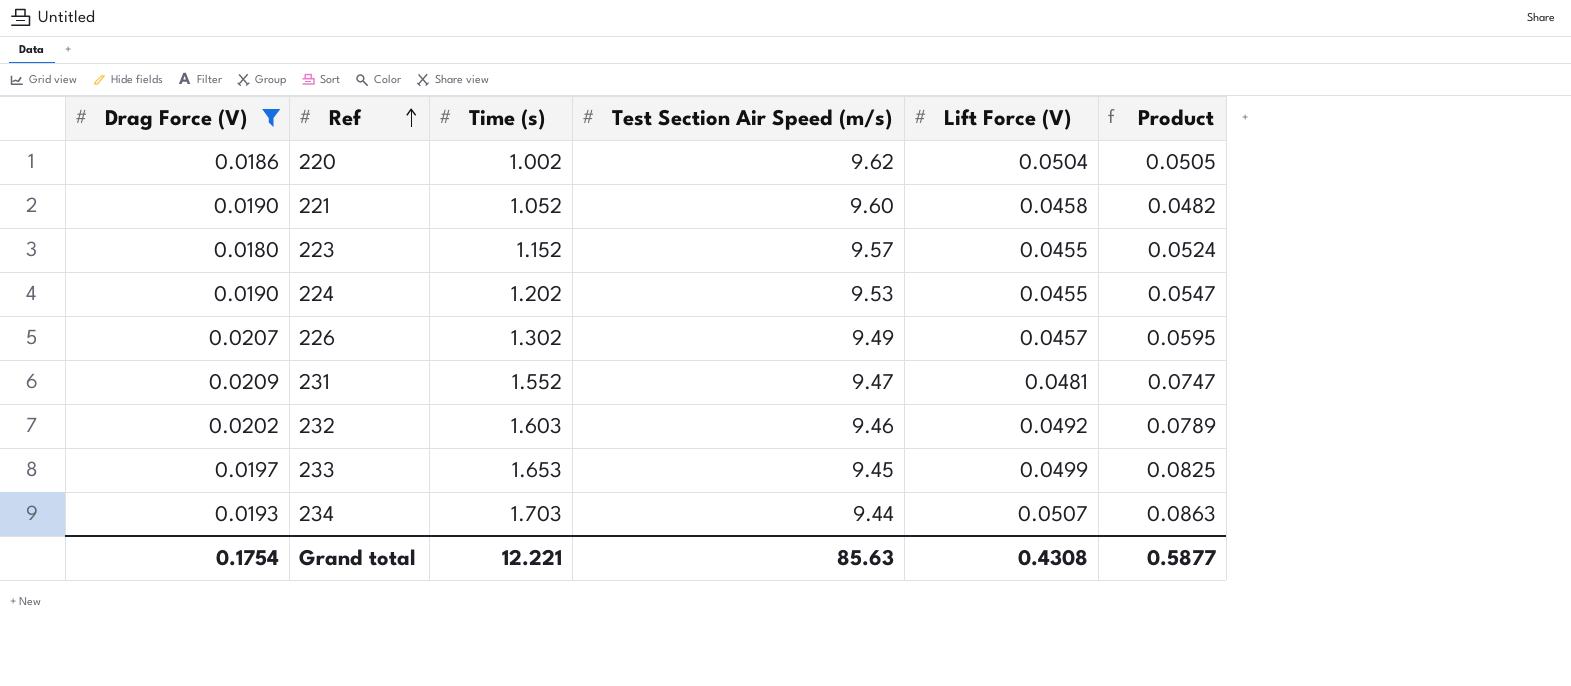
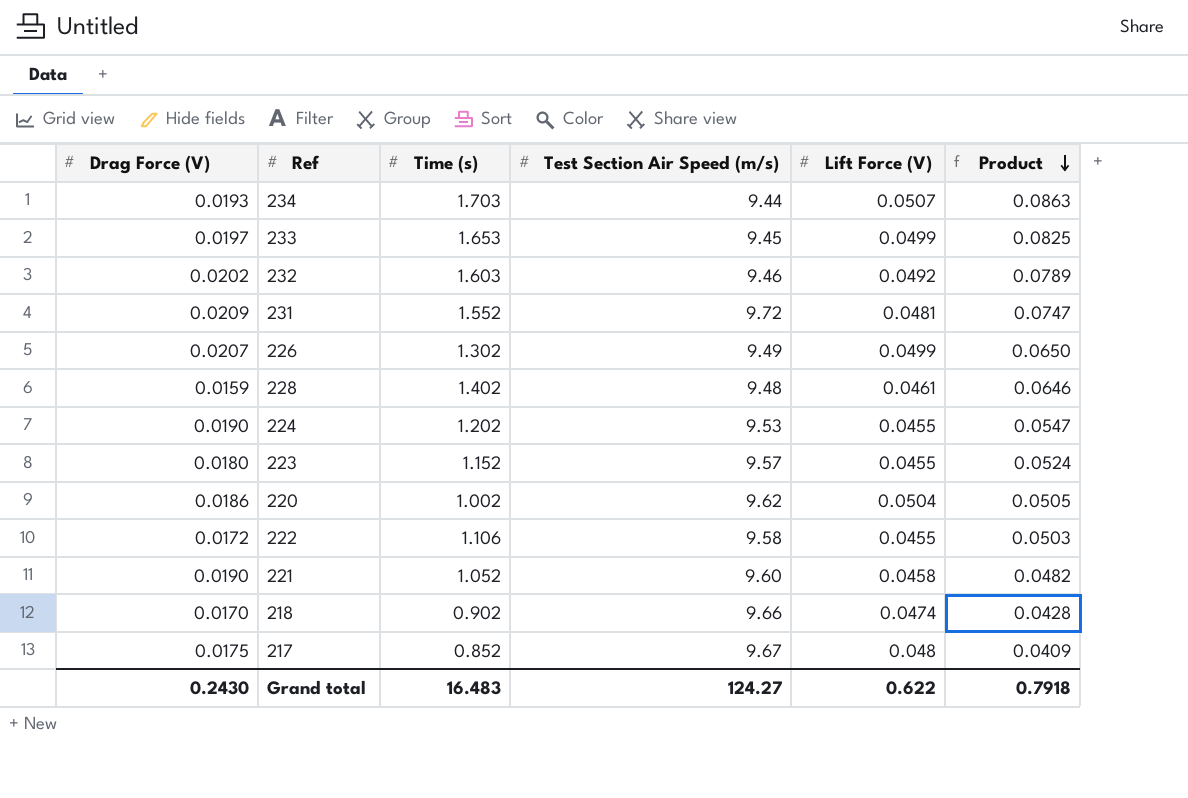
filter: Drag Force (V) >= 0.0180 -> none
row order: Ref ascending -> Product descending
231 | Test Section Air Speed (m/s): 9.47 -> 9.72
226 | Lift Force (V): 0.0457 -> 0.0499
226 | Product: 0.0595 -> 0.0650
Grand total | Drag Force (V): 0.1754 -> 0.2430
Grand total | Time (s): 12.221 -> 16.483
Grand total | Test Section Air Speed (m/s): 85.63 -> 124.27
Grand total | Lift Force (V): 0.4308 -> 0.622
Grand total | Product: 0.5877 -> 0.7918

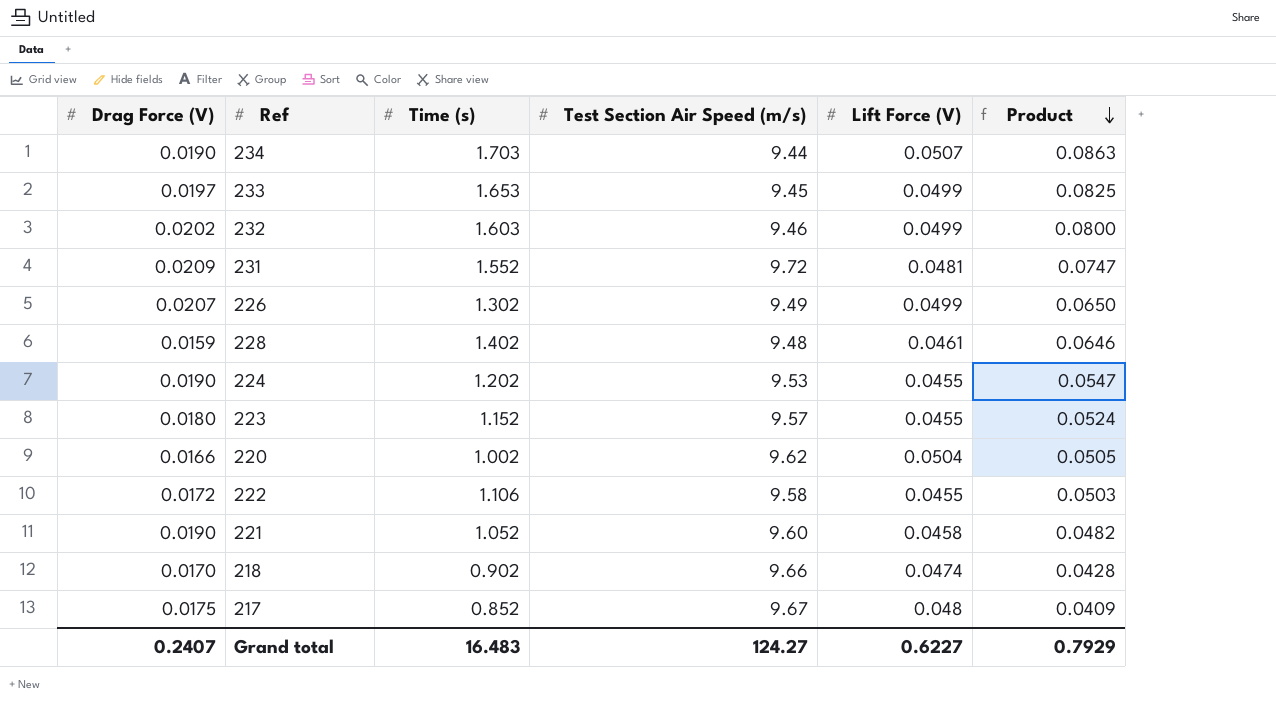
234 | Drag Force (V): 0.0193 -> 0.0190
232 | Lift Force (V): 0.0492 -> 0.0499
232 | Product: 0.0789 -> 0.0800
220 | Drag Force (V): 0.0186 -> 0.0166
Grand total | Drag Force (V): 0.2430 -> 0.2407
Grand total | Lift Force (V): 0.622 -> 0.6227
Grand total | Product: 0.7918 -> 0.7929

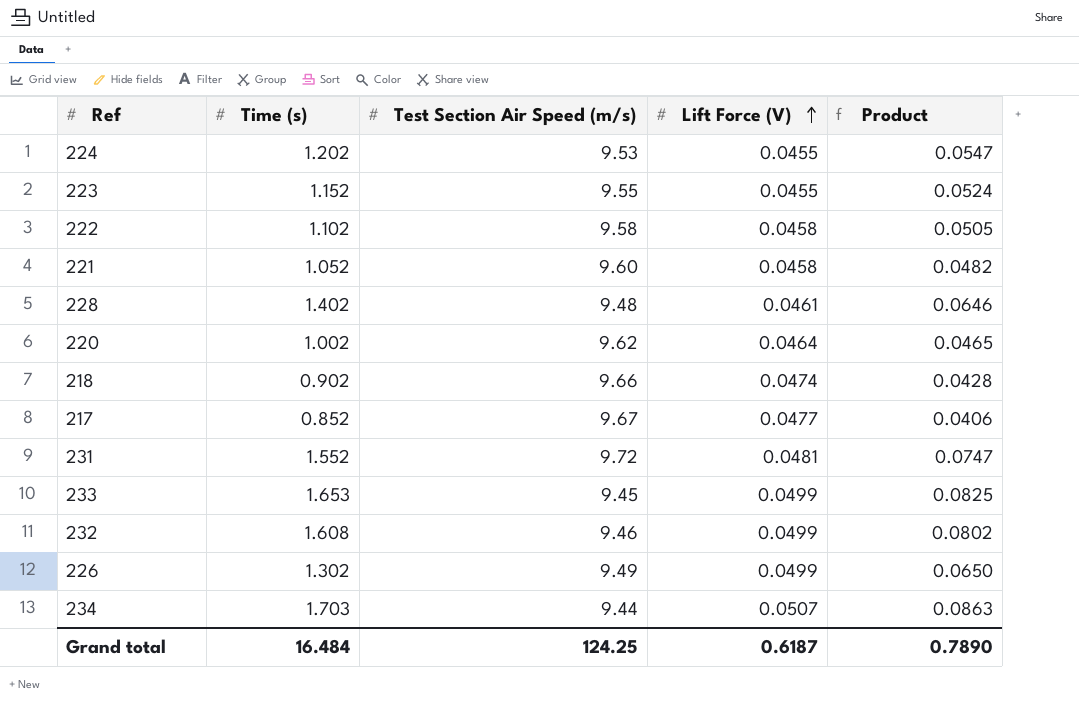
row order: Product descending -> Lift Force (V) ascending
column Drag Force (V) | position: 1 -> none
223 | Test Section Air Speed (m/s): 9.57 -> 9.55
222 | Time (s): 1.106 -> 1.102
222 | Lift Force (V): 0.0455 -> 0.0458
222 | Product: 0.0503 -> 0.0505
220 | Lift Force (V): 0.0504 -> 0.0464
220 | Product: 0.0505 -> 0.0465
217 | Lift Force (V): 0.048 -> 0.0477
217 | Product: 0.0409 -> 0.0406
232 | Time (s): 1.603 -> 1.608
232 | Product: 0.0800 -> 0.0802
Grand total | Time (s): 16.483 -> 16.484
Grand total | Test Section Air Speed (m/s): 124.27 -> 124.25
Grand total | Lift Force (V): 0.6227 -> 0.6187
Grand total | Product: 0.7929 -> 0.7890

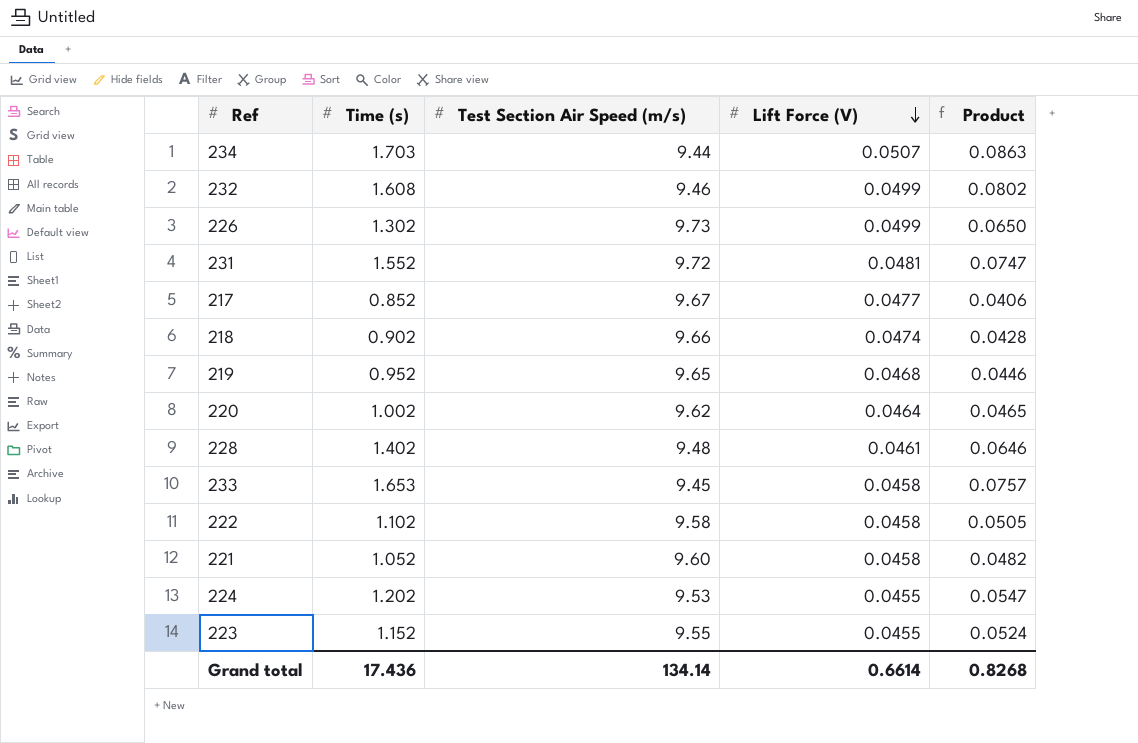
row order: Lift Force (V) ascending -> Lift Force (V) descending
226 | Test Section Air Speed (m/s): 9.49 -> 9.73
row 219: none -> 0.952 | 9.65 | 0.0468 | 0.0446
233 | Lift Force (V): 0.0499 -> 0.0458
233 | Product: 0.0825 -> 0.0757
Grand total | Time (s): 16.484 -> 17.436
Grand total | Test Section Air Speed (m/s): 124.25 -> 134.14
Grand total | Lift Force (V): 0.6187 -> 0.6614
Grand total | Product: 0.7890 -> 0.8268

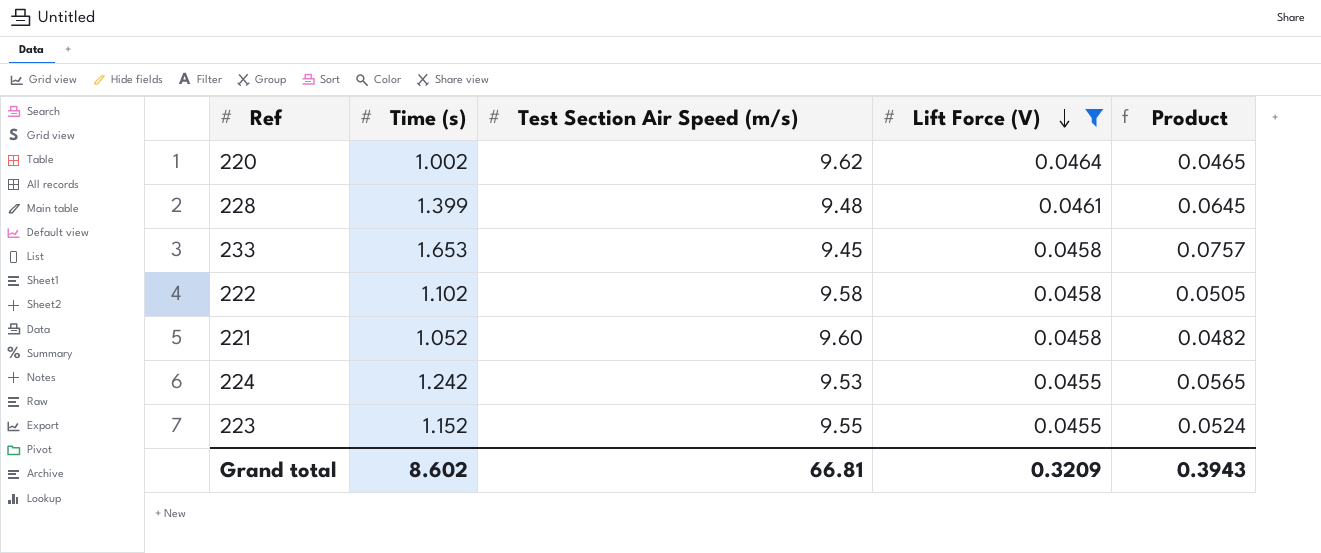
filter: none -> Lift Force (V) <= 0.0464
228 | Time (s): 1.402 -> 1.399
228 | Product: 0.0646 -> 0.0645
224 | Time (s): 1.202 -> 1.242
224 | Product: 0.0547 -> 0.0565
Grand total | Time (s): 17.436 -> 8.602
Grand total | Test Section Air Speed (m/s): 134.14 -> 66.81
Grand total | Lift Force (V): 0.6614 -> 0.3209
Grand total | Product: 0.8268 -> 0.3943

